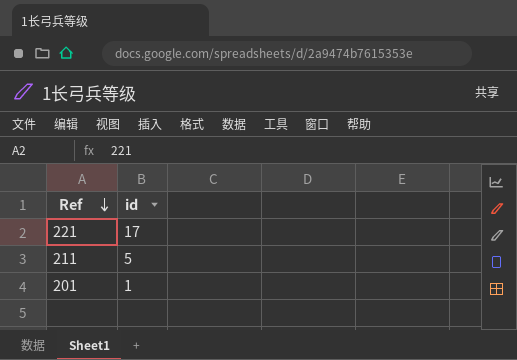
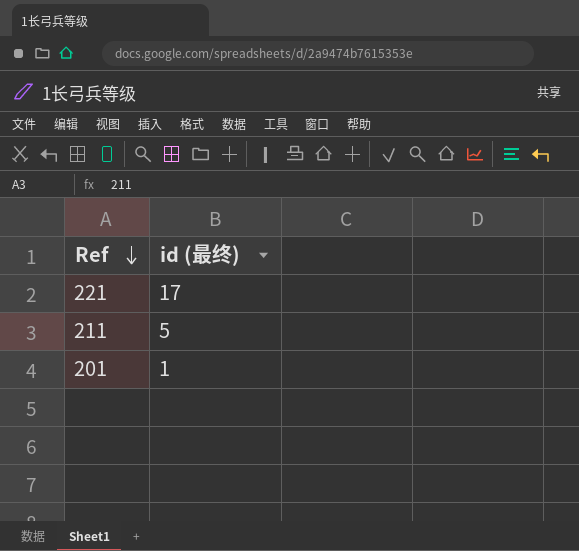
column name: id -> id (最终)

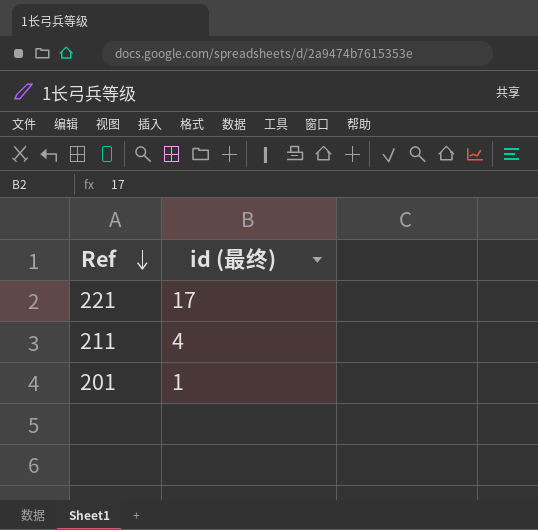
211 | id (最终): 5 -> 4

